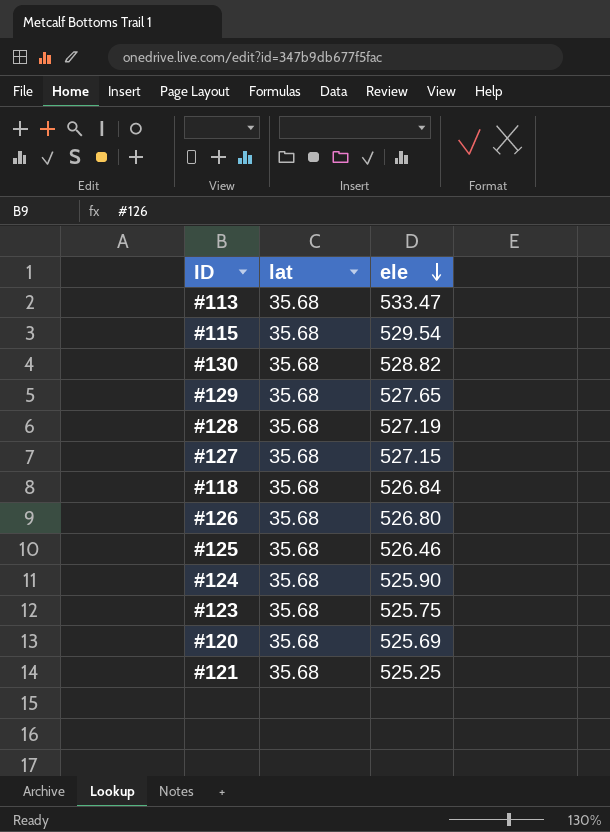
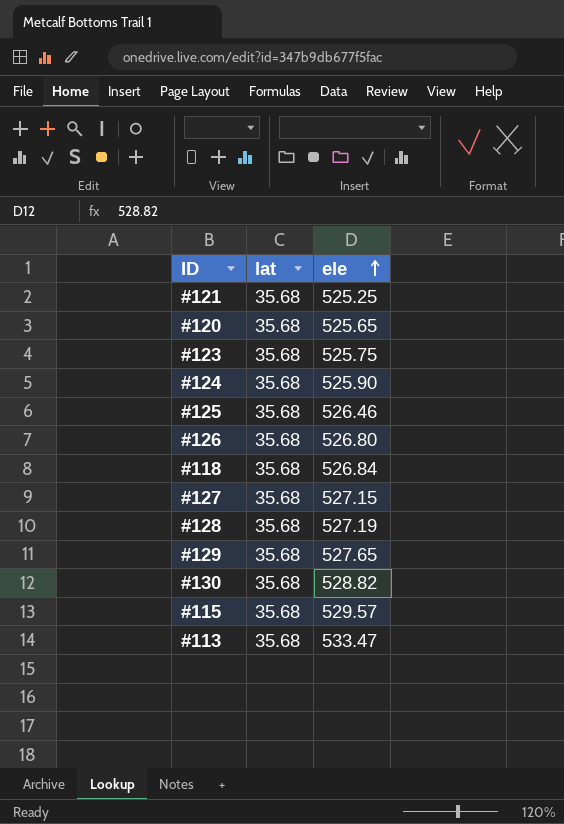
row order: ele descending -> ele ascending
#120 | ele: 525.69 -> 525.65
#115 | ele: 529.54 -> 529.57

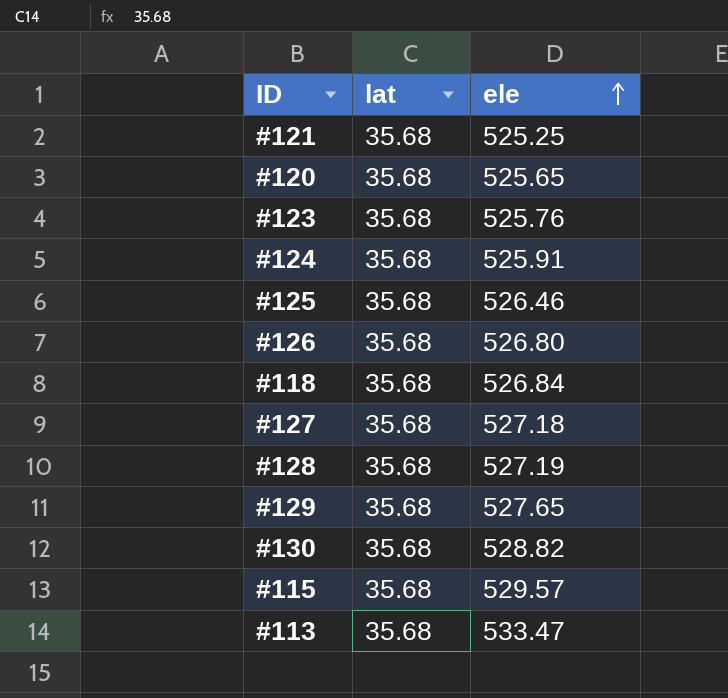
#123 | ele: 525.75 -> 525.76
#124 | ele: 525.90 -> 525.91
#127 | ele: 527.15 -> 527.18

